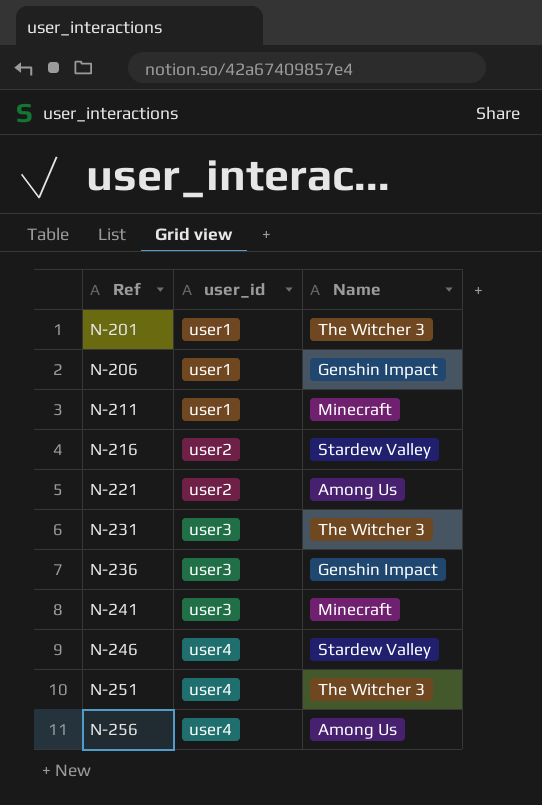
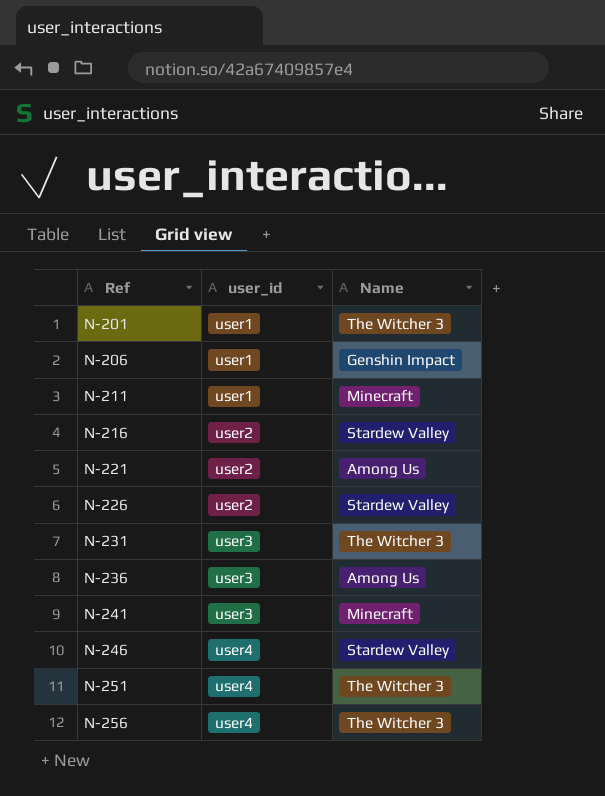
row N-226: none -> user2 | Stardew Valley
N-236 | Name: Genshin Impact -> Among Us
N-256 | Name: Among Us -> The Witcher 3

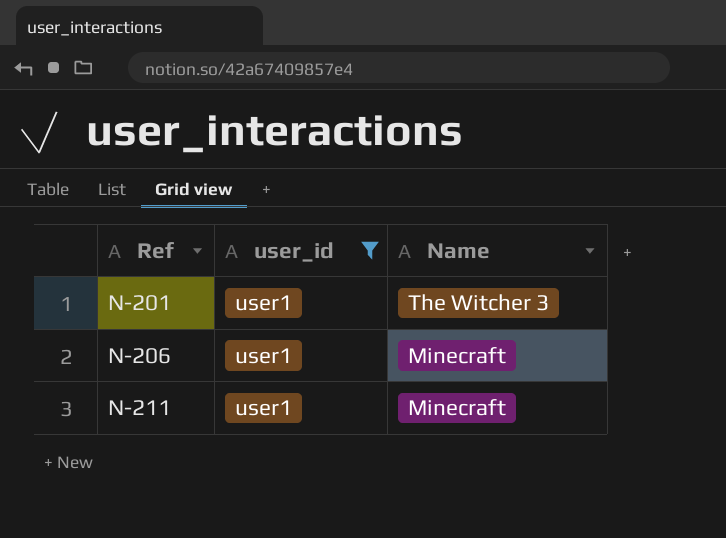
filter: none -> user_id = user1
N-206 | Name: Genshin Impact -> Minecraft

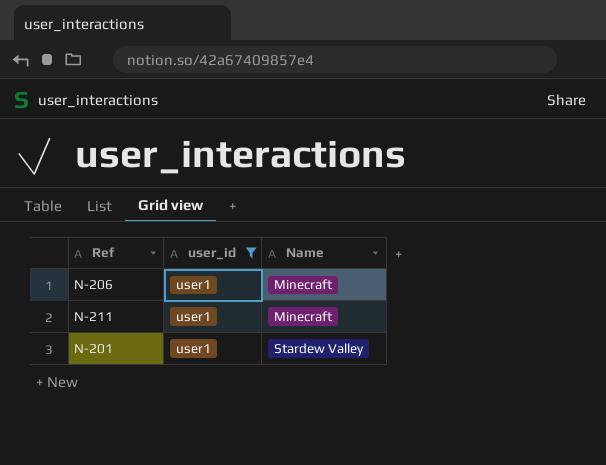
row order: Ref ascending -> Name ascending
N-201 | Name: The Witcher 3 -> Stardew Valley

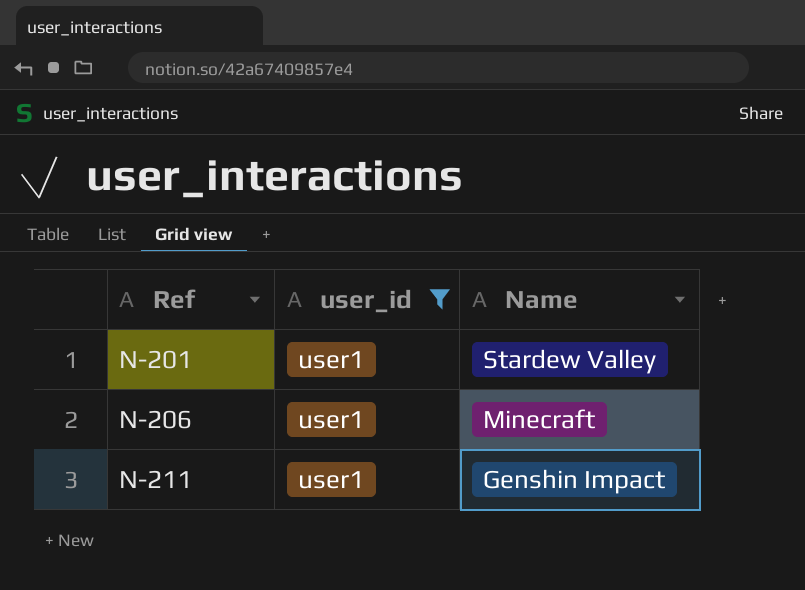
row order: Name ascending -> Ref ascending
N-211 | Name: Minecraft -> Genshin Impact

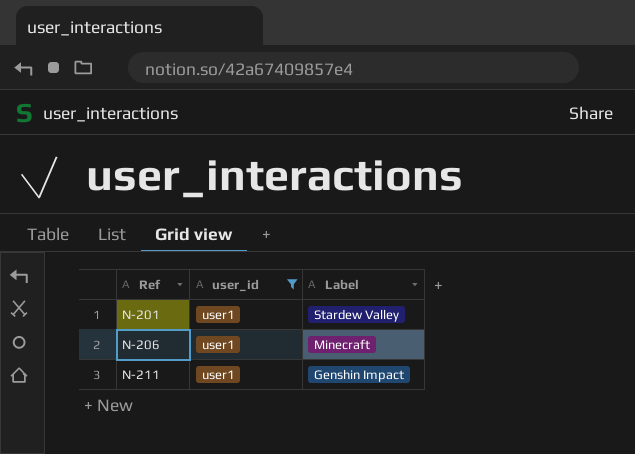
column name: Name -> Label

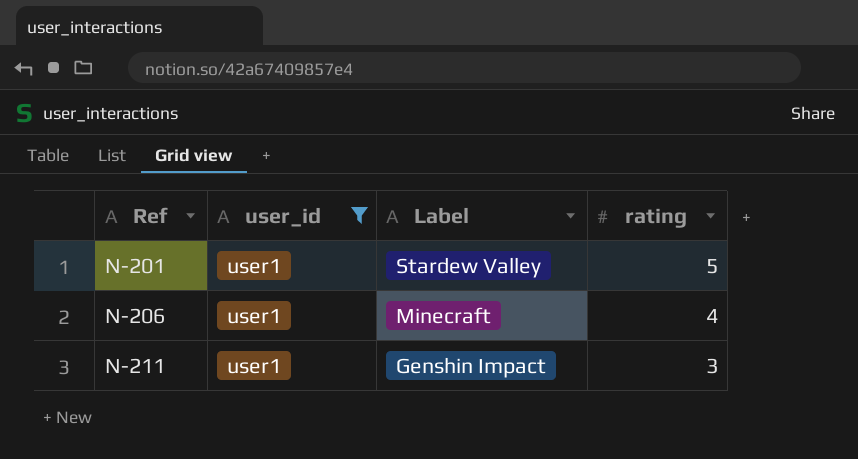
column rating | position: none -> 4

